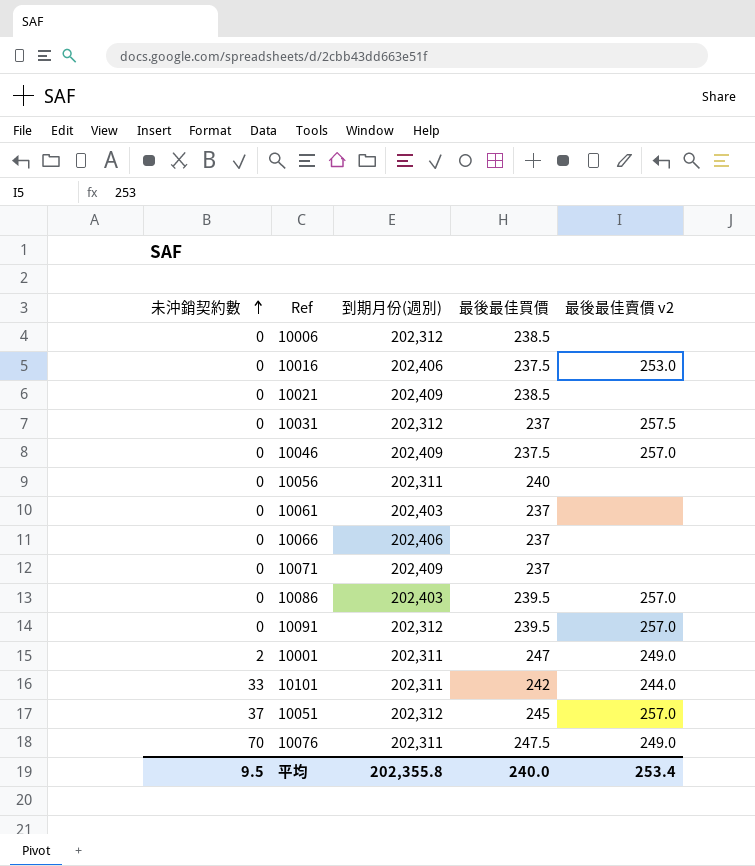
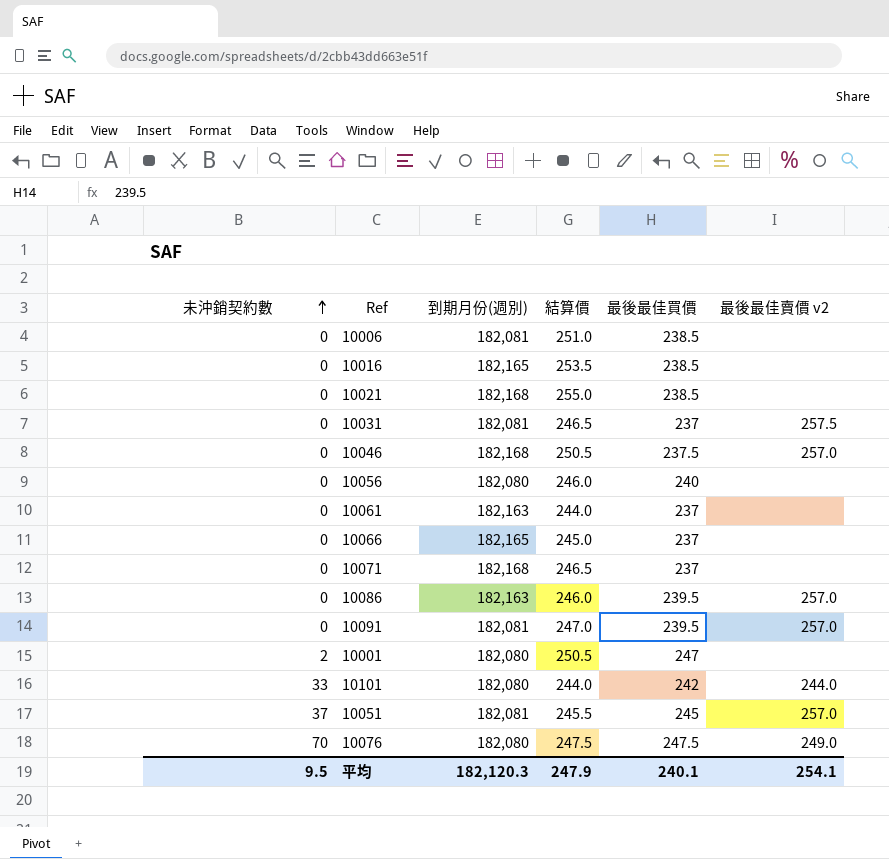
column 結算價 | position: none -> 4
10006 | 到期月份(週別): 202,312 -> 182,081
10016 | 到期月份(週別): 202,406 -> 182,165
10016 | 最後最佳買價: 237.5 -> 238.5
10016 | 最後最佳賣價 v2: 253.0 -> none
10021 | 到期月份(週別): 202,409 -> 182,168
10031 | 到期月份(週別): 202,312 -> 182,081
10046 | 到期月份(週別): 202,409 -> 182,168
10056 | 到期月份(週別): 202,311 -> 182,080
10061 | 到期月份(週別): 202,403 -> 182,163
10066 | 到期月份(週別): 202,406 -> 182,165
10071 | 到期月份(週別): 202,409 -> 182,168
10086 | 到期月份(週別): 202,403 -> 182,163
10091 | 到期月份(週別): 202,312 -> 182,081
10001 | 到期月份(週別): 202,311 -> 182,080
10001 | 最後最佳賣價 v2: 249.0 -> none
10101 | 到期月份(週別): 202,311 -> 182,080
10051 | 到期月份(週別): 202,312 -> 182,081
10076 | 到期月份(週別): 202,311 -> 182,080
平均 | 到期月份(週別): 202,355.8 -> 182,120.3
平均 | 最後最佳買價: 240.0 -> 240.1
平均 | 最後最佳賣價 v2: 253.4 -> 254.1

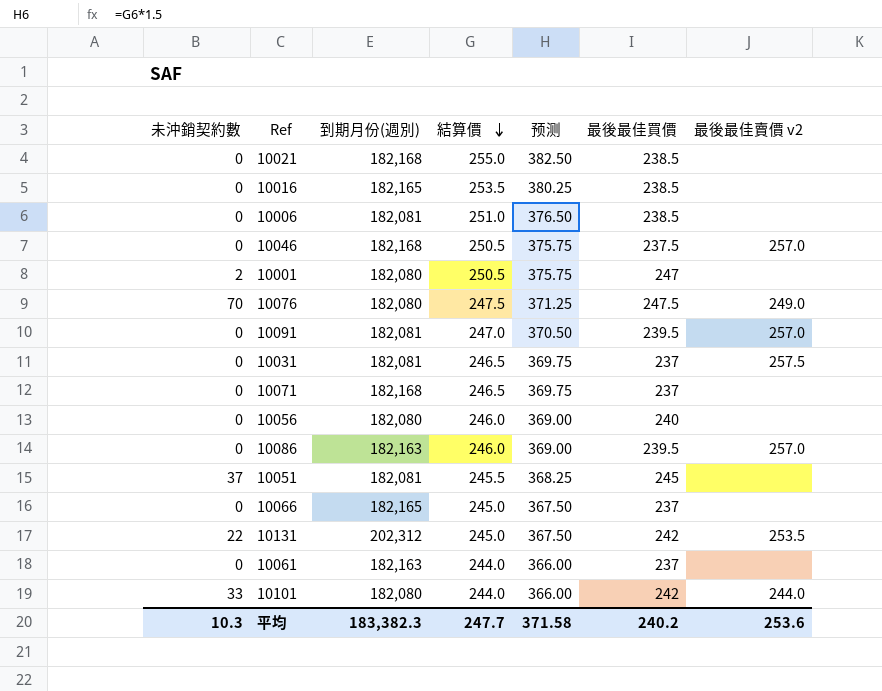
row order: 未沖銷契約數 ascending -> 結算價 descending
column 预测 | formula: none -> [結算價] * 1.5
10051 | 最後最佳賣價 v2: 257.0 -> none
row 10131: none -> 22 | 202,312 | 245.0 | 367.50 | 242 | 253.5
平均 | 未沖銷契約數: 9.5 -> 10.3
平均 | 到期月份(週別): 182,120.3 -> 183,382.3
平均 | 結算價: 247.9 -> 247.7
平均 | 最後最佳買價: 240.1 -> 240.2
平均 | 最後最佳賣價 v2: 254.1 -> 253.6

